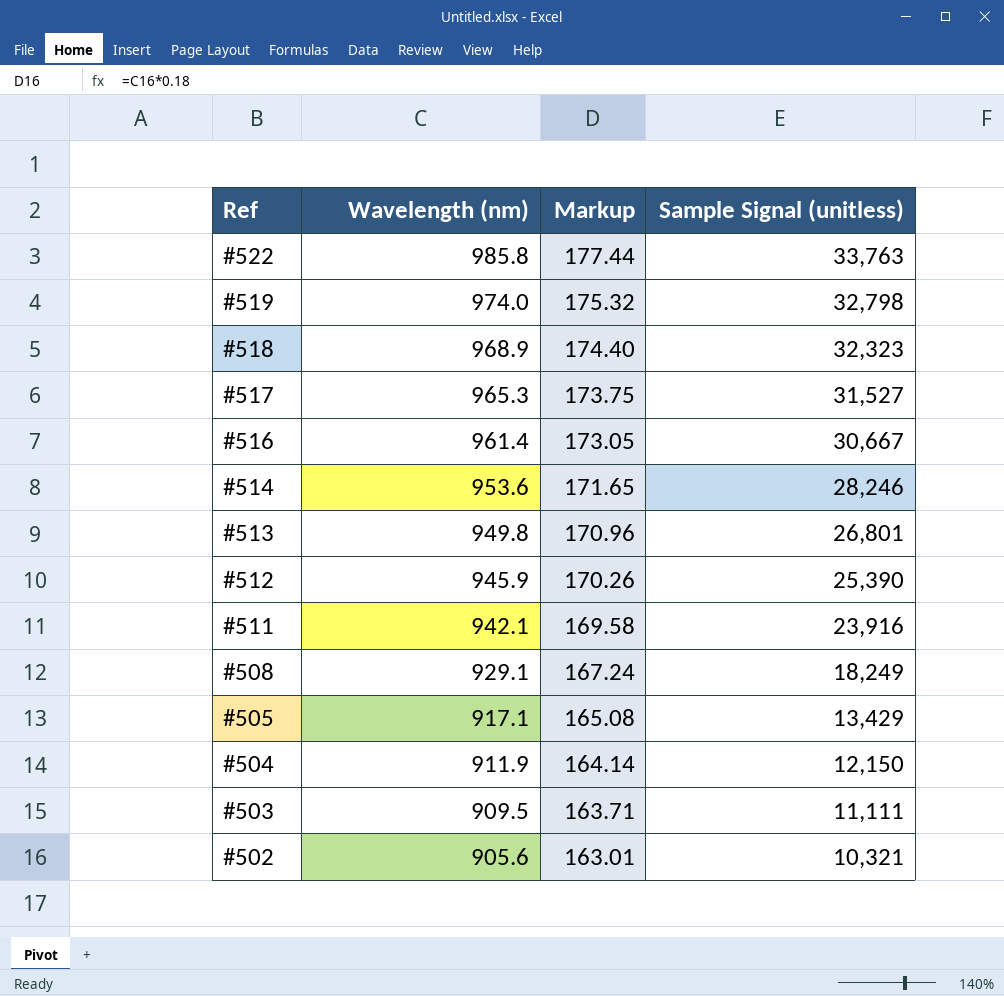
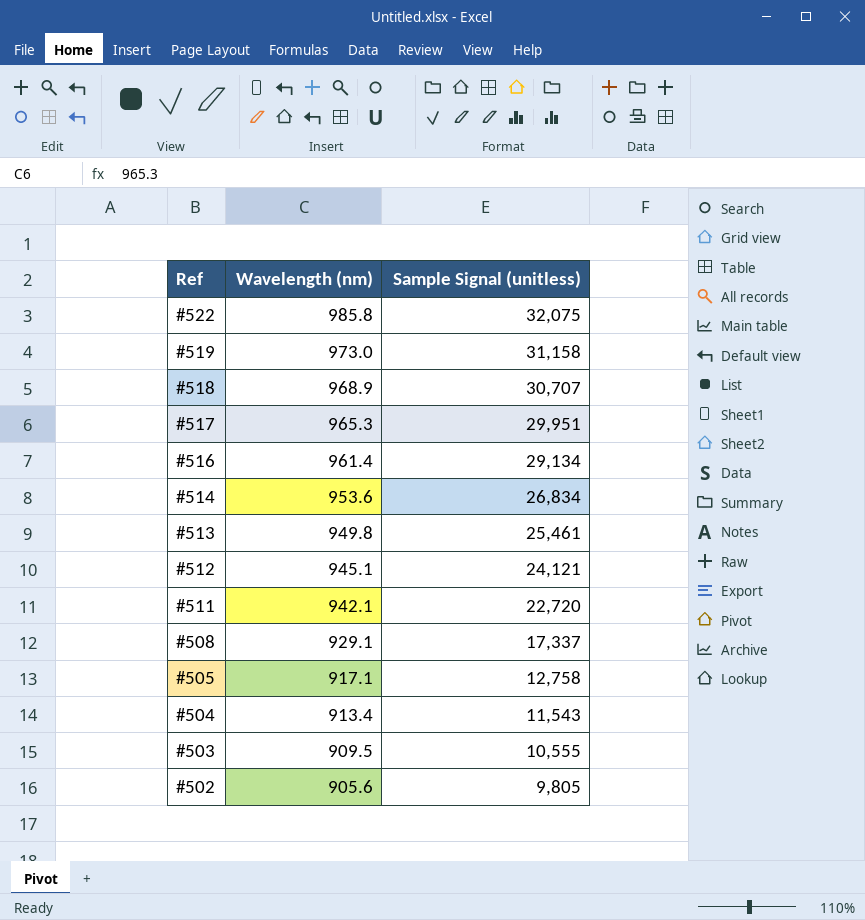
column Markup | formula: [Wavelength (nm)] * 0.18 -> none
#522 | Sample Signal (unitless): 33,763 -> 32,075
#519 | Wavelength (nm): 974.0 -> 973.0
#519 | Sample Signal (unitless): 32,798 -> 31,158
#518 | Sample Signal (unitless): 32,323 -> 30,707
#517 | Sample Signal (unitless): 31,527 -> 29,951
#516 | Sample Signal (unitless): 30,667 -> 29,134
#514 | Sample Signal (unitless): 28,246 -> 26,834
#513 | Sample Signal (unitless): 26,801 -> 25,461
#512 | Wavelength (nm): 945.9 -> 945.1
#512 | Sample Signal (unitless): 25,390 -> 24,121
#511 | Sample Signal (unitless): 23,916 -> 22,720
#508 | Sample Signal (unitless): 18,249 -> 17,337
#505 | Sample Signal (unitless): 13,429 -> 12,758
#504 | Wavelength (nm): 911.9 -> 913.4
#504 | Sample Signal (unitless): 12,150 -> 11,543
#503 | Sample Signal (unitless): 11,111 -> 10,555
#502 | Sample Signal (unitless): 10,321 -> 9,805

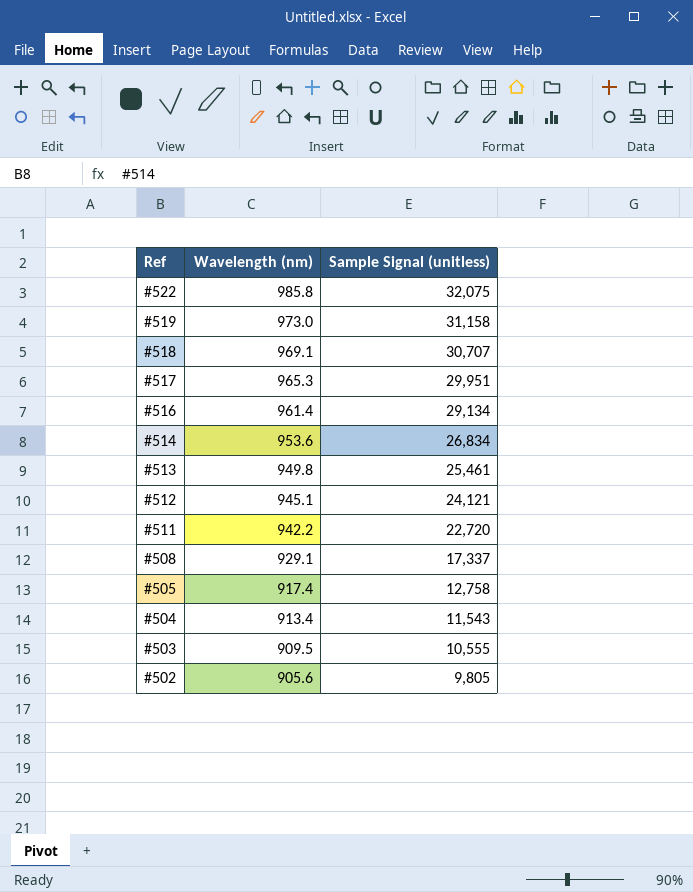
#518 | Wavelength (nm): 968.9 -> 969.1
#511 | Wavelength (nm): 942.1 -> 942.2
#505 | Wavelength (nm): 917.1 -> 917.4

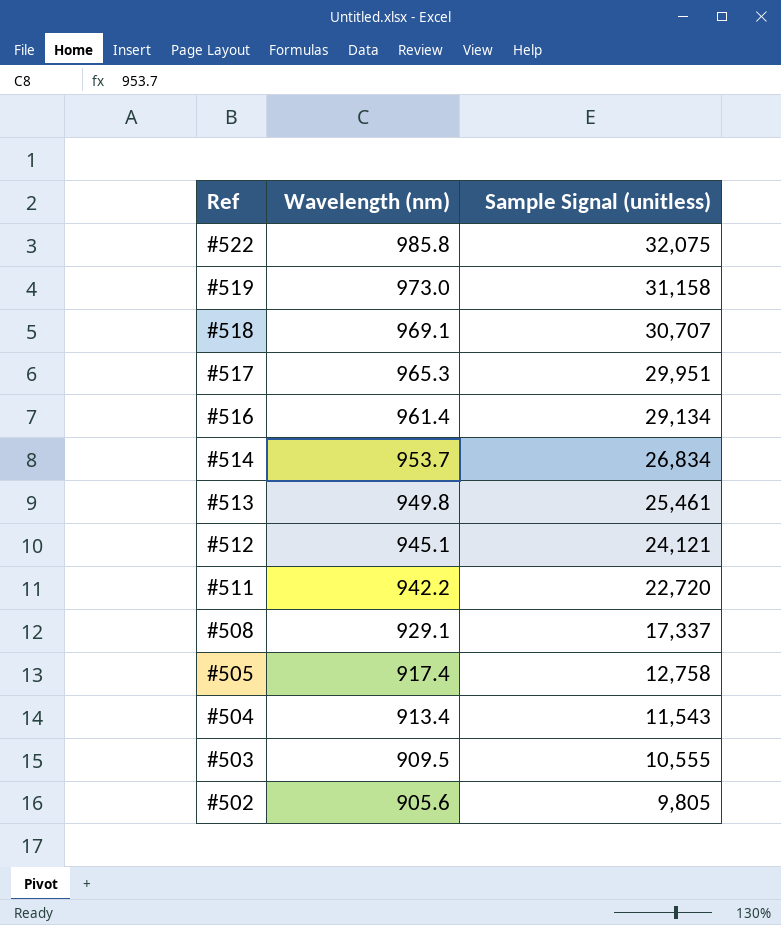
#514 | Wavelength (nm): 953.6 -> 953.7

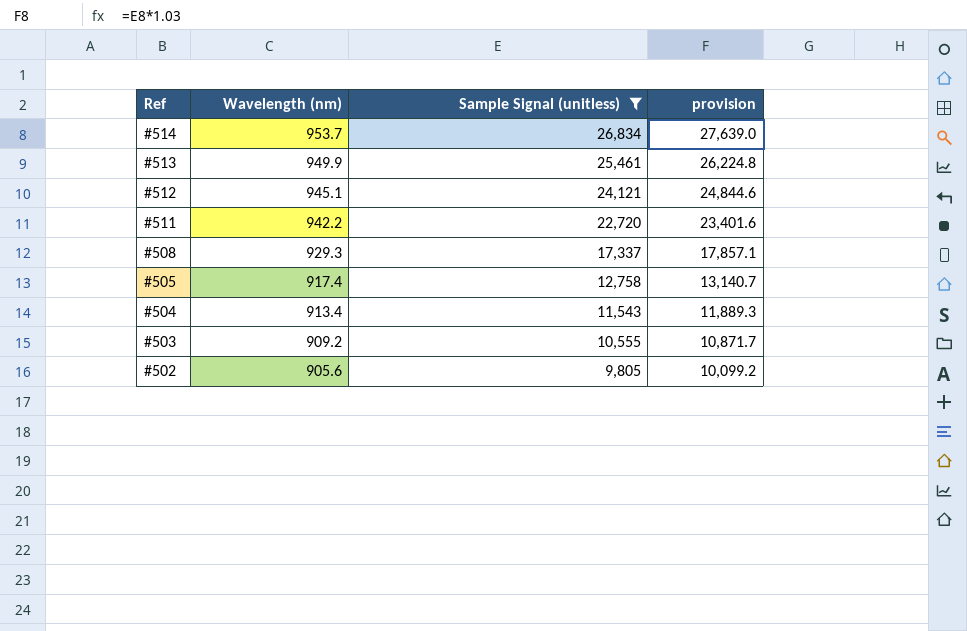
filter: none -> Sample Signal (unitless) <= 26,834
column provision | formula: none -> [Sample Signal (unitless)] * 1.03
#513 | Wavelength (nm): 949.8 -> 949.9
#508 | Wavelength (nm): 929.1 -> 929.3
#503 | Wavelength (nm): 909.5 -> 909.2

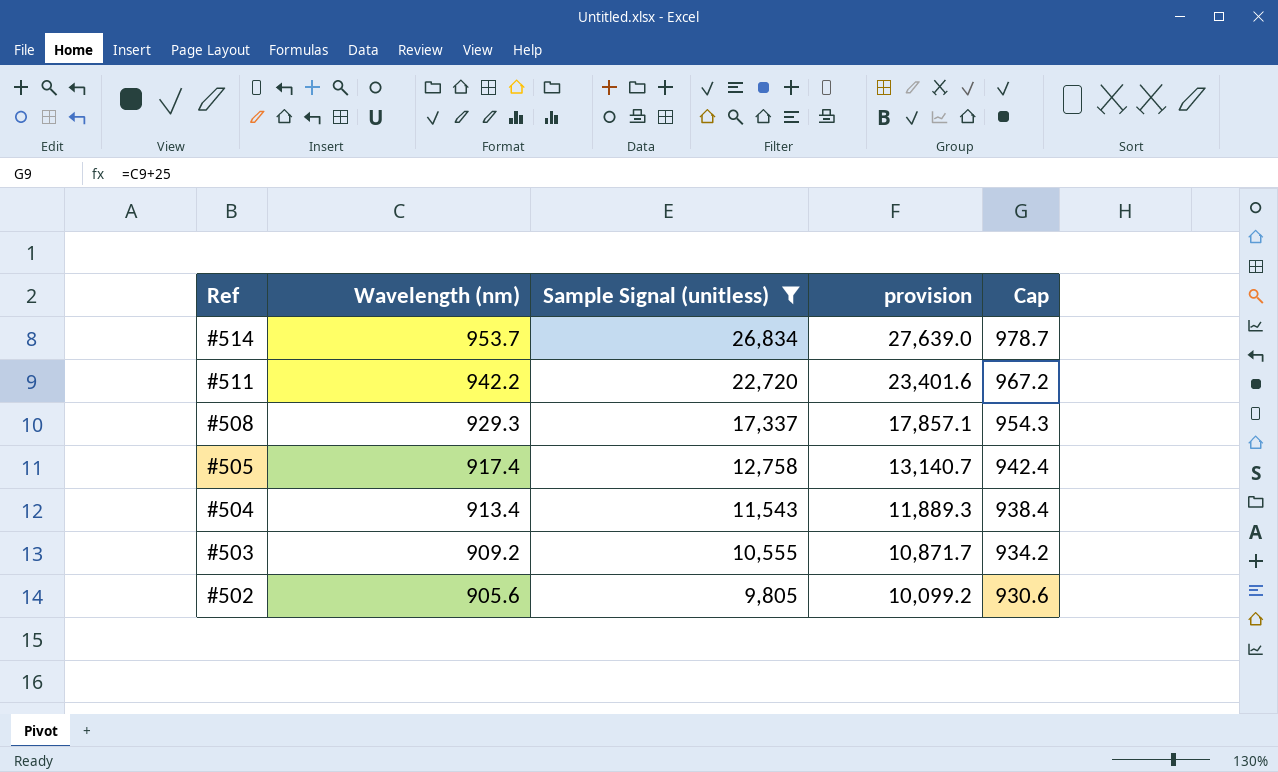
column Cap | formula: none -> [Wavelength (nm)] + 25
row #513: 949.9 | 25,461 | 26,224.8 -> none
row #512: 945.1 | 24,121 | 24,844.6 -> none

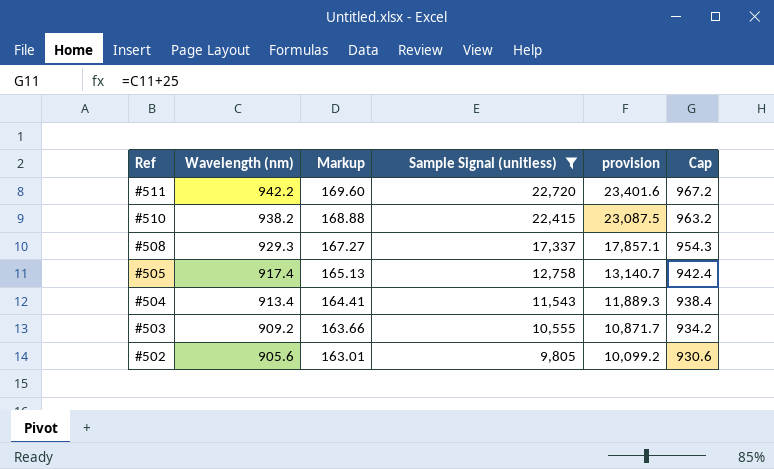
column Markup | formula: none -> [Wavelength (nm)] * 0.18
row #514: 953.7 | 26,834 | 27,639.0 | 978.7 -> none
row #510: none -> 938.2 | 168.88 | 22,415 | 23,087.5 | 963.2

